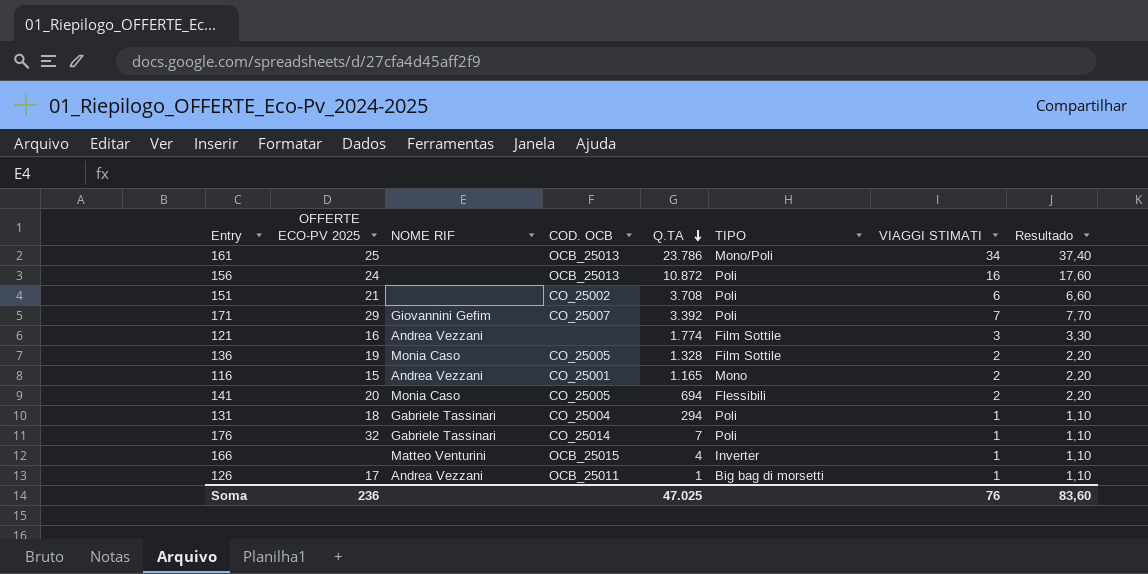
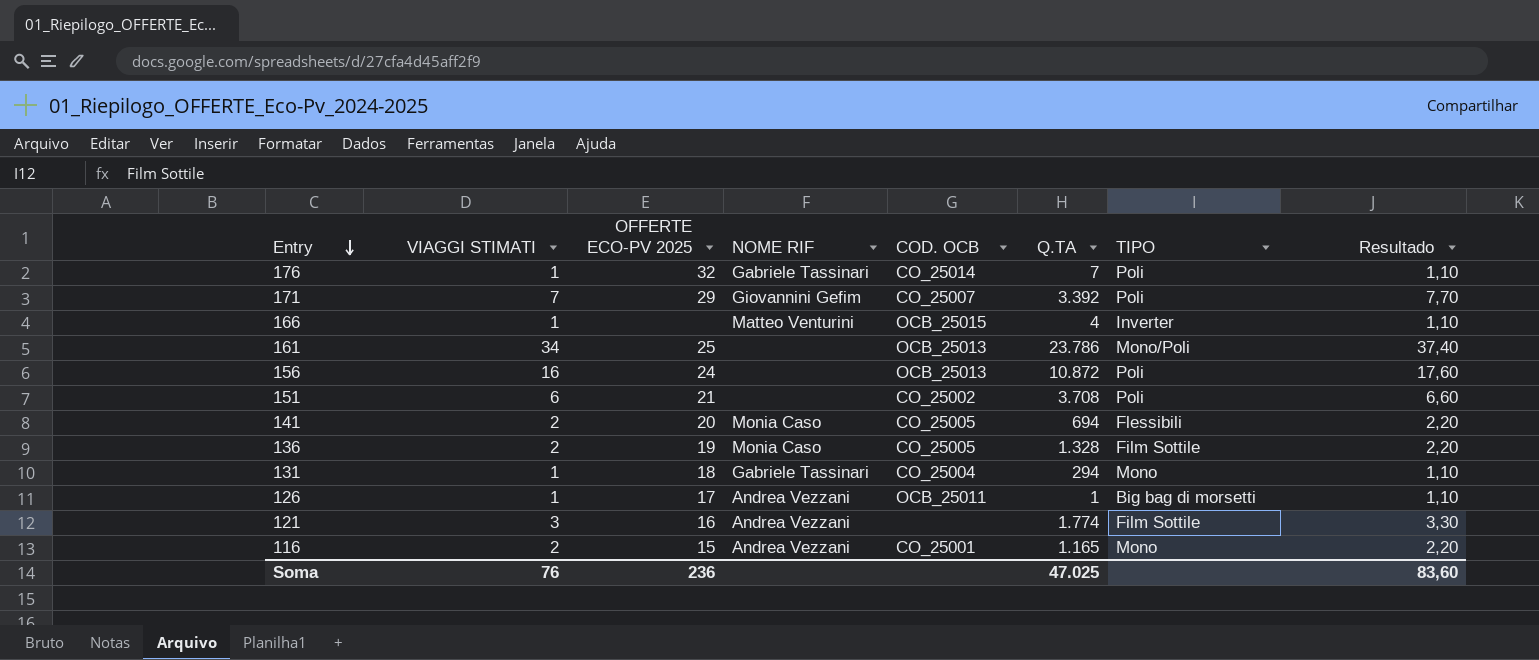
row order: Q.TA descending -> Entry descending
column VIAGGI STIMATI | position: 7 -> 2
131 | TIPO: Poli -> Mono

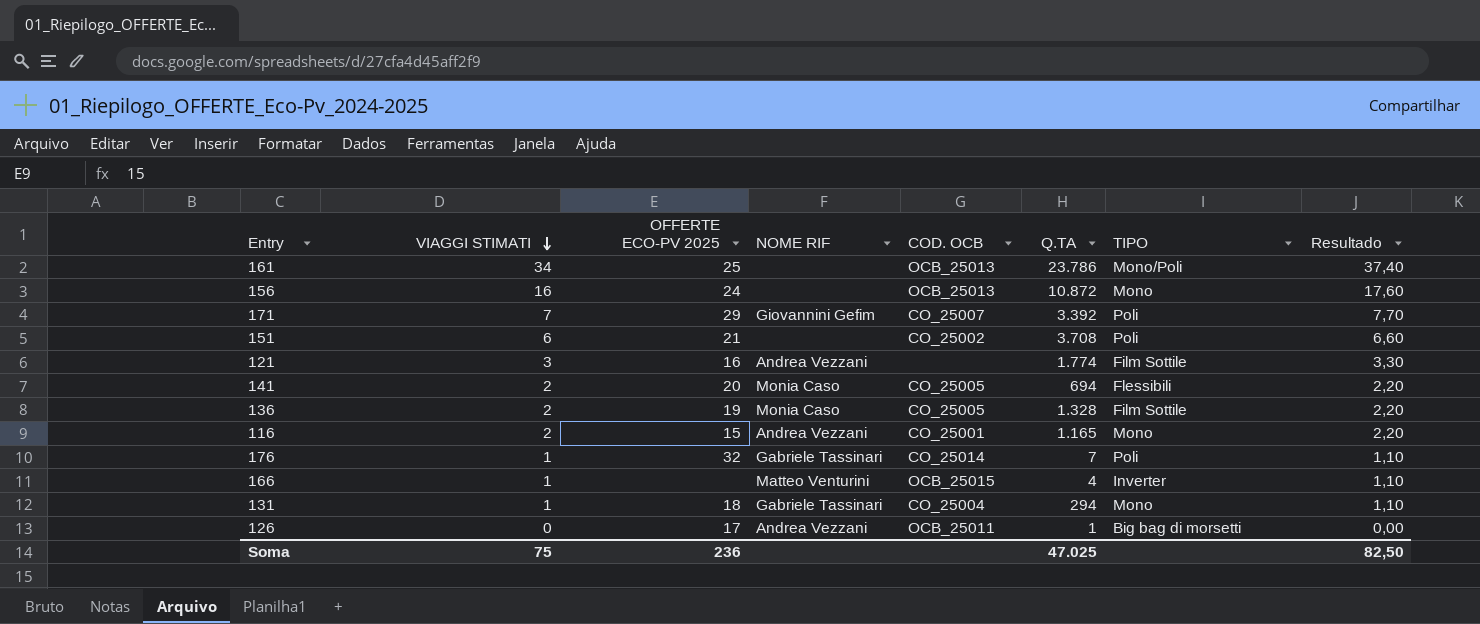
row order: Entry descending -> VIAGGI STIMATI descending
156 | TIPO: Poli -> Mono
126 | VIAGGI STIMATI: 1 -> 0
126 | Resultado: 1,10 -> 0,00
Soma | VIAGGI STIMATI: 76 -> 75
Soma | Resultado: 83,60 -> 82,50

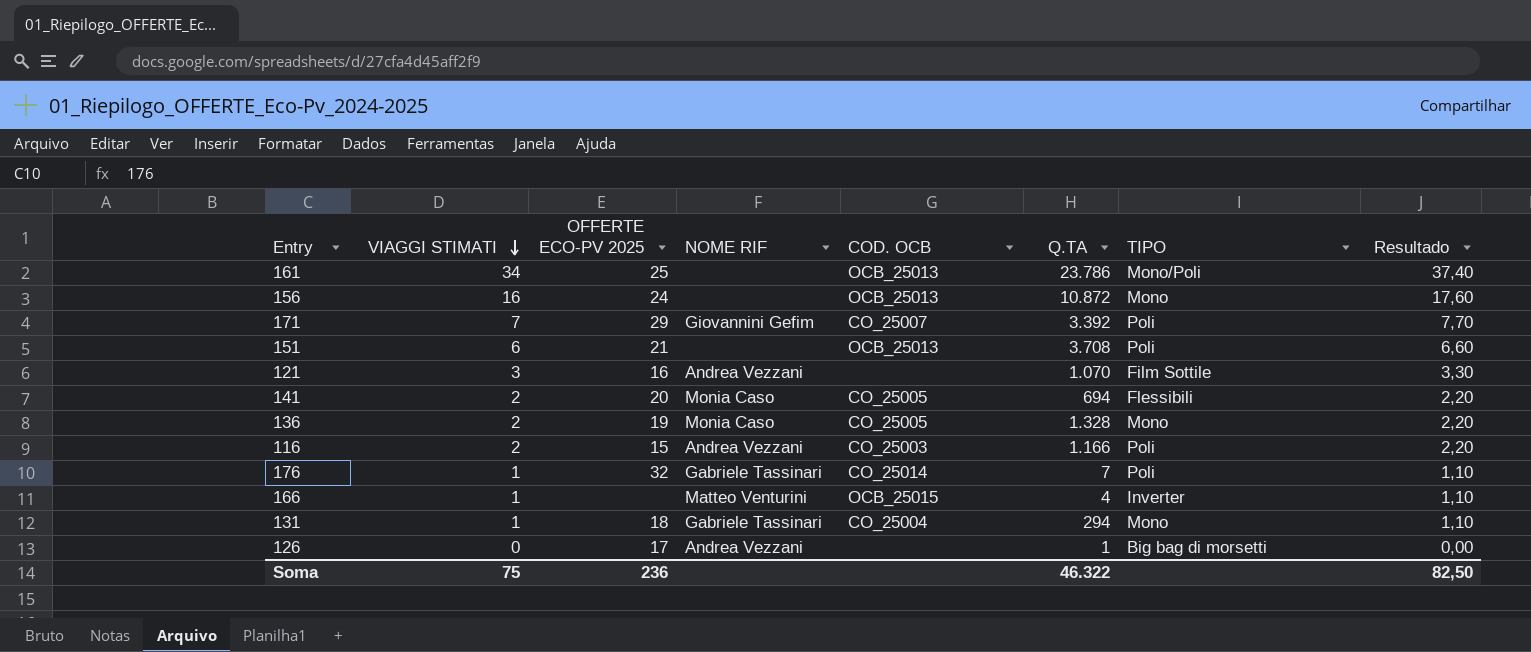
151 | COD. OCB: CO_25002 -> OCB_25013
121 | Q.TA: 1.774 -> 1.070
136 | TIPO: Film Sottile -> Mono
116 | COD. OCB: CO_25001 -> CO_25003
116 | Q.TA: 1.165 -> 1.166
116 | TIPO: Mono -> Poli
126 | COD. OCB: OCB_25011 -> none
Soma | Q.TA: 47.025 -> 46.322

